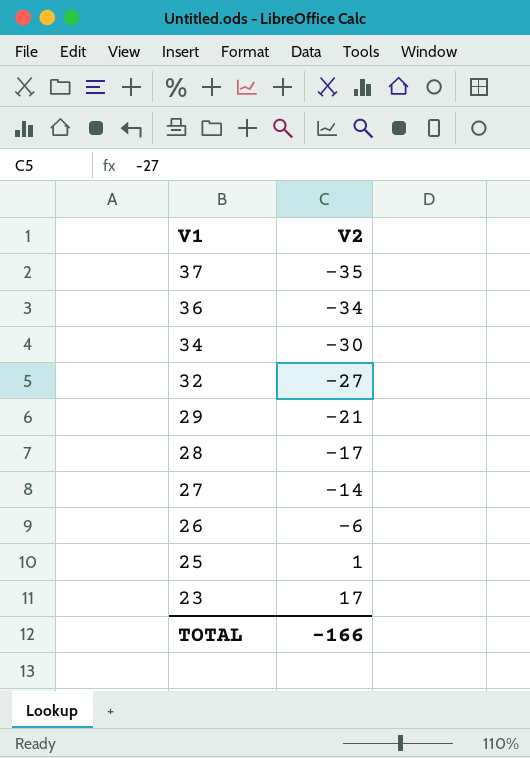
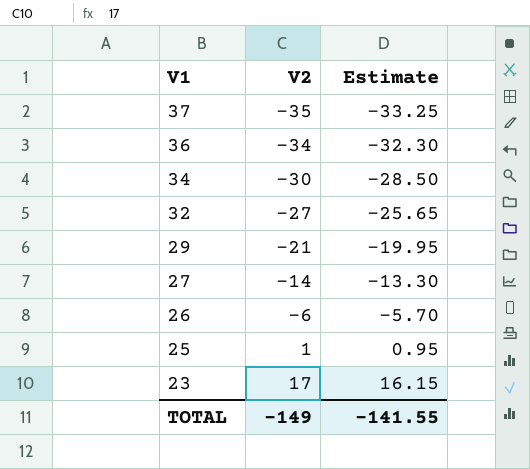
column Estimate | formula: none -> [V2] * 0.95
row 28: -17 -> none
TOTAL | V2: -166 -> -149

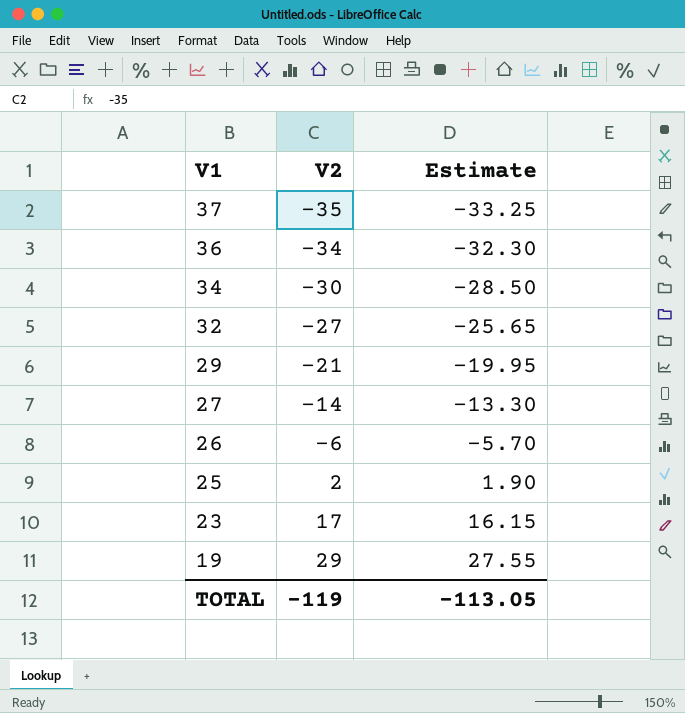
25 | V2: 1 -> 2
25 | Estimate: 0.95 -> 1.90
row 19: none -> 29 | 27.55
TOTAL | V2: -149 -> -119
TOTAL | Estimate: -141.55 -> -113.05

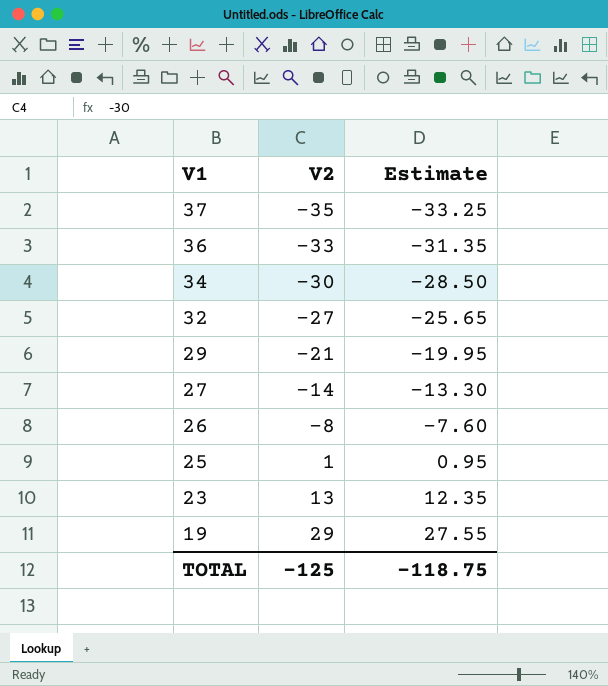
36 | V2: -34 -> -33
36 | Estimate: -32.30 -> -31.35
26 | V2: -6 -> -8
26 | Estimate: -5.70 -> -7.60
25 | V2: 2 -> 1
25 | Estimate: 1.90 -> 0.95
23 | V2: 17 -> 13
23 | Estimate: 16.15 -> 12.35
TOTAL | V2: -119 -> -125
TOTAL | Estimate: -113.05 -> -118.75

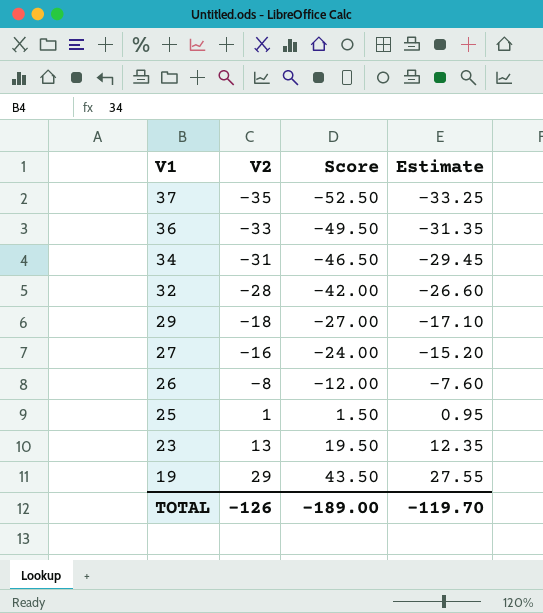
column Score | formula: none -> [V2] * 1.5
34 | V2: -30 -> -31
34 | Estimate: -28.50 -> -29.45
32 | V2: -27 -> -28
32 | Estimate: -25.65 -> -26.60
29 | V2: -21 -> -18
29 | Estimate: -19.95 -> -17.10
27 | V2: -14 -> -16
27 | Estimate: -13.30 -> -15.20
TOTAL | V2: -125 -> -126
TOTAL | Estimate: -118.75 -> -119.70

